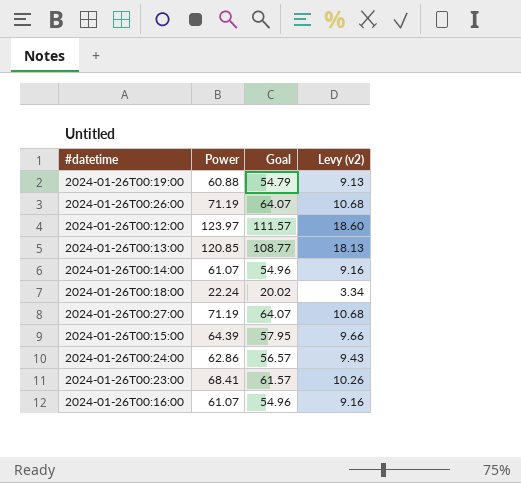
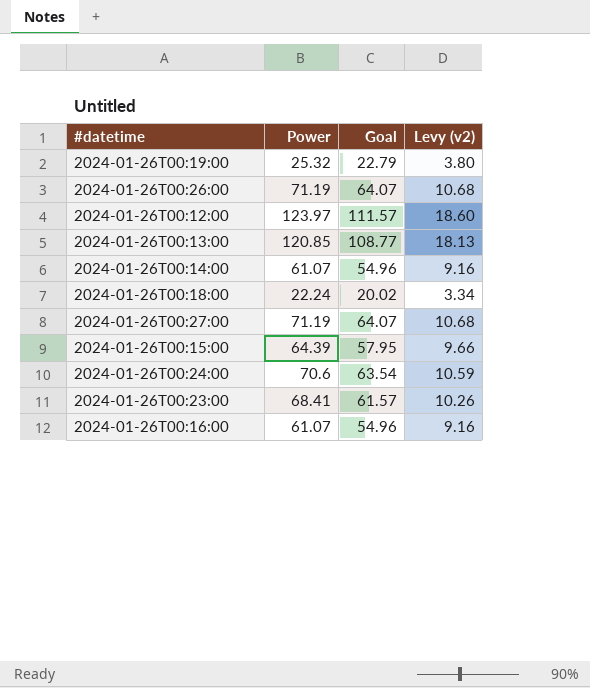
2024-01-26T00:19:00 | Power: 60.88 -> 25.32
2024-01-26T00:19:00 | Goal: 54.79 -> 22.79
2024-01-26T00:19:00 | Levy (v2): 9.13 -> 3.80
2024-01-26T00:24:00 | Power: 62.86 -> 70.6
2024-01-26T00:24:00 | Goal: 56.57 -> 63.54
2024-01-26T00:24:00 | Levy (v2): 9.43 -> 10.59

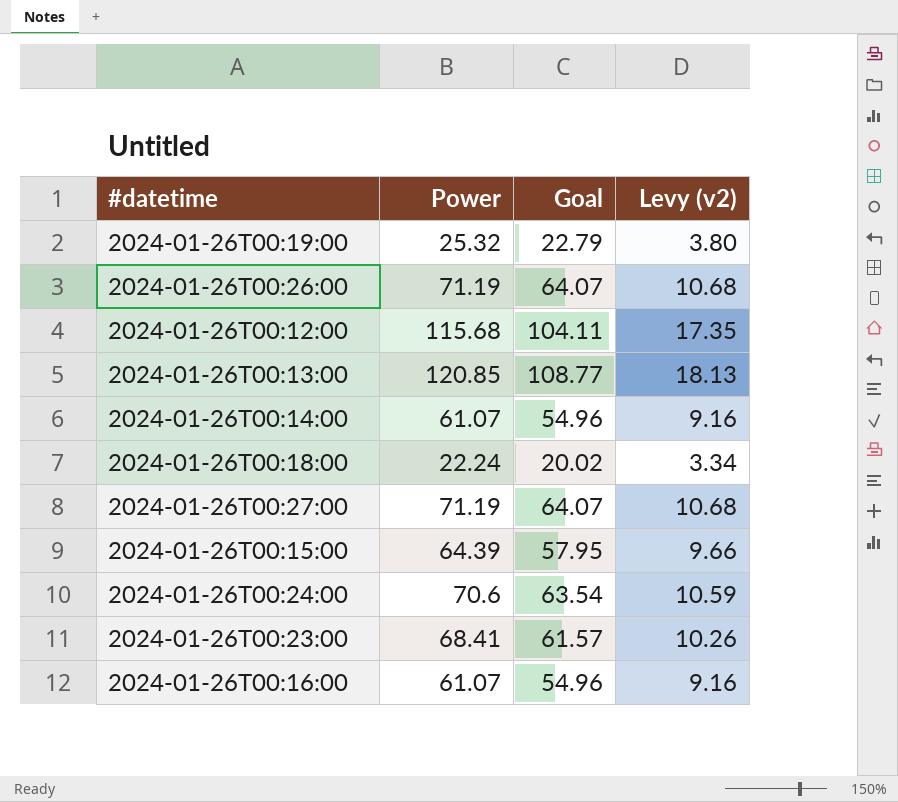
2024-01-26T00:12:00 | Power: 123.97 -> 115.68
2024-01-26T00:12:00 | Goal: 111.57 -> 104.11
2024-01-26T00:12:00 | Levy (v2): 18.60 -> 17.35

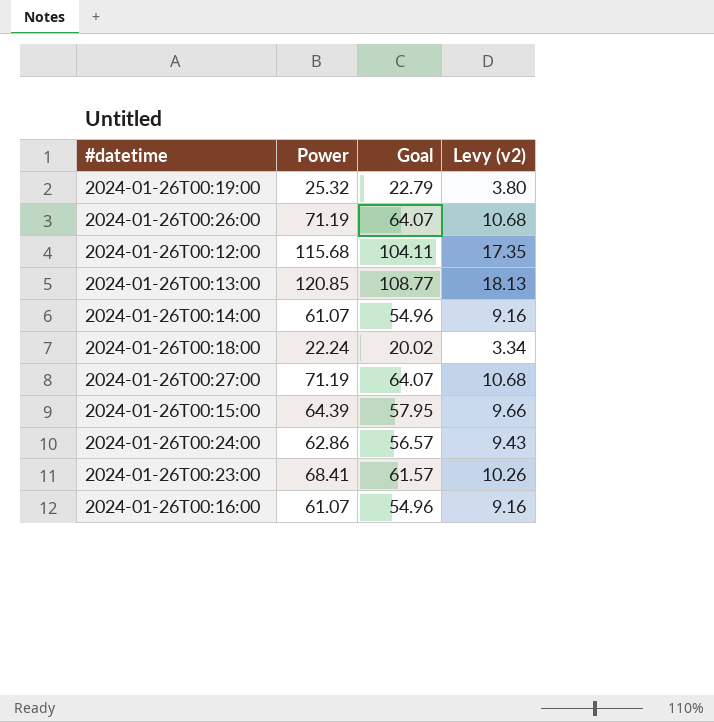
2024-01-26T00:24:00 | Power: 70.6 -> 62.86
2024-01-26T00:24:00 | Goal: 63.54 -> 56.57
2024-01-26T00:24:00 | Levy (v2): 10.59 -> 9.43

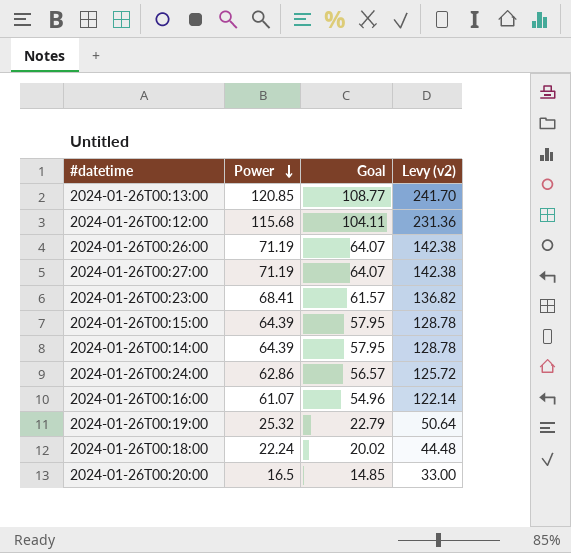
row order: none -> Power descending
column Levy (v2) | formula: [Power] * 0.15 -> [Power] * 2
2024-01-26T00:14:00 | Power: 61.07 -> 64.39
2024-01-26T00:14:00 | Goal: 54.96 -> 57.95
row 2024-01-26T00:20:00: none -> 16.5 | 14.85 | 33.00

